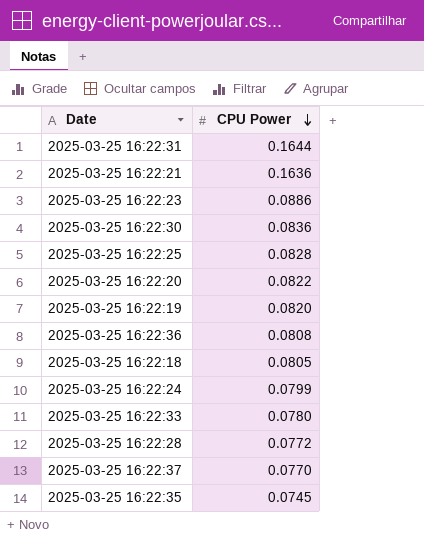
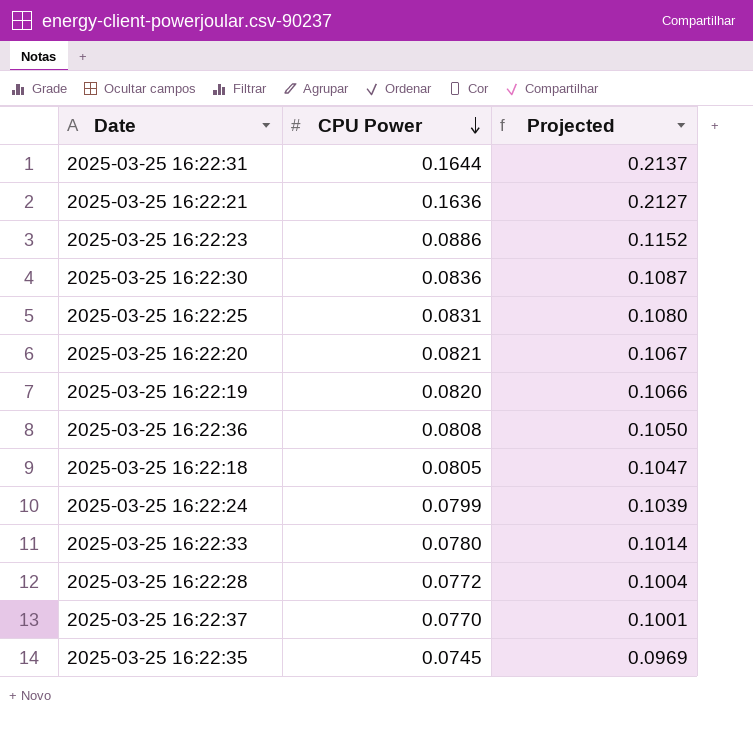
column Projected | formula: none -> [CPU Power] * 1.3
2025-03-25 16:22:25 | CPU Power: 0.0828 -> 0.0831
2025-03-25 16:22:20 | CPU Power: 0.0822 -> 0.0821

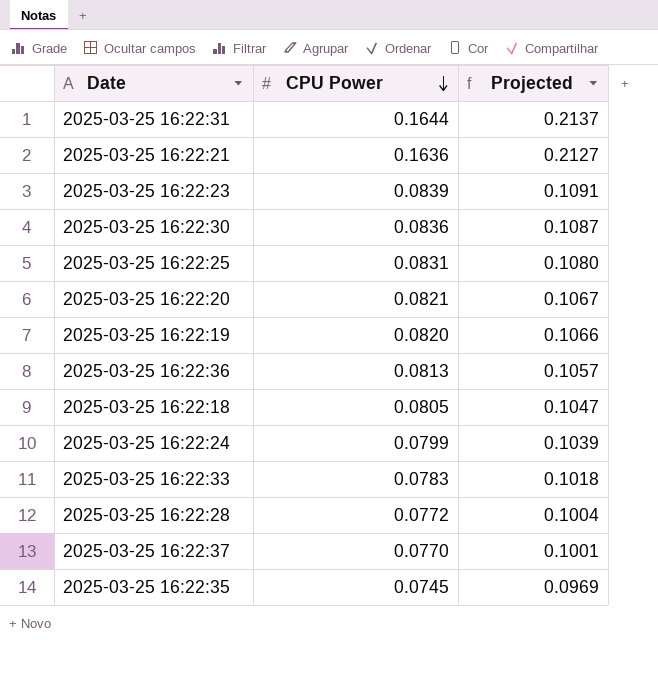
2025-03-25 16:22:23 | CPU Power: 0.0886 -> 0.0839
2025-03-25 16:22:23 | Projected: 0.1152 -> 0.1091
2025-03-25 16:22:36 | CPU Power: 0.0808 -> 0.0813
2025-03-25 16:22:36 | Projected: 0.1050 -> 0.1057
2025-03-25 16:22:33 | CPU Power: 0.0780 -> 0.0783
2025-03-25 16:22:33 | Projected: 0.1014 -> 0.1018

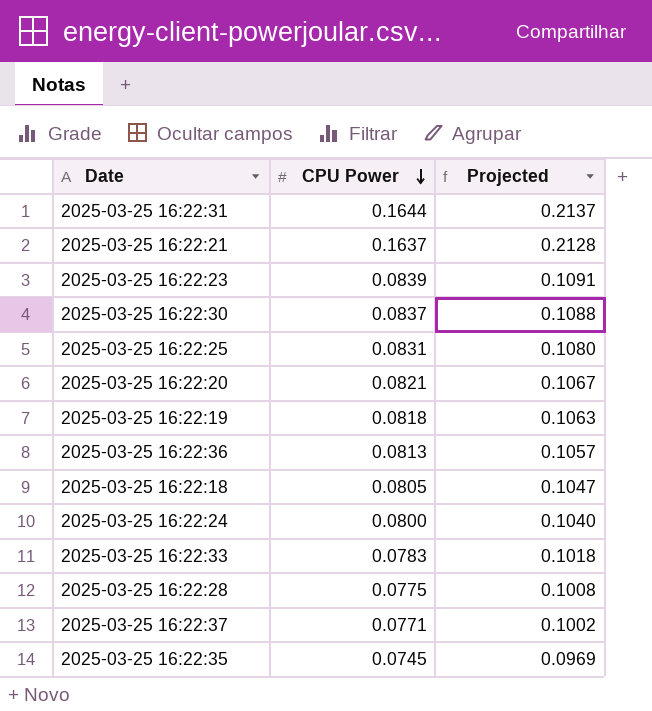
2025-03-25 16:22:21 | CPU Power: 0.1636 -> 0.1637
2025-03-25 16:22:21 | Projected: 0.2127 -> 0.2128
2025-03-25 16:22:30 | CPU Power: 0.0836 -> 0.0837
2025-03-25 16:22:30 | Projected: 0.1087 -> 0.1088
2025-03-25 16:22:19 | CPU Power: 0.0820 -> 0.0818
2025-03-25 16:22:19 | Projected: 0.1066 -> 0.1063
2025-03-25 16:22:24 | CPU Power: 0.0799 -> 0.0800
2025-03-25 16:22:24 | Projected: 0.1039 -> 0.1040
2025-03-25 16:22:28 | CPU Power: 0.0772 -> 0.0775
2025-03-25 16:22:28 | Projected: 0.1004 -> 0.1008
2025-03-25 16:22:37 | CPU Power: 0.0770 -> 0.0771
2025-03-25 16:22:37 | Projected: 0.1001 -> 0.1002

